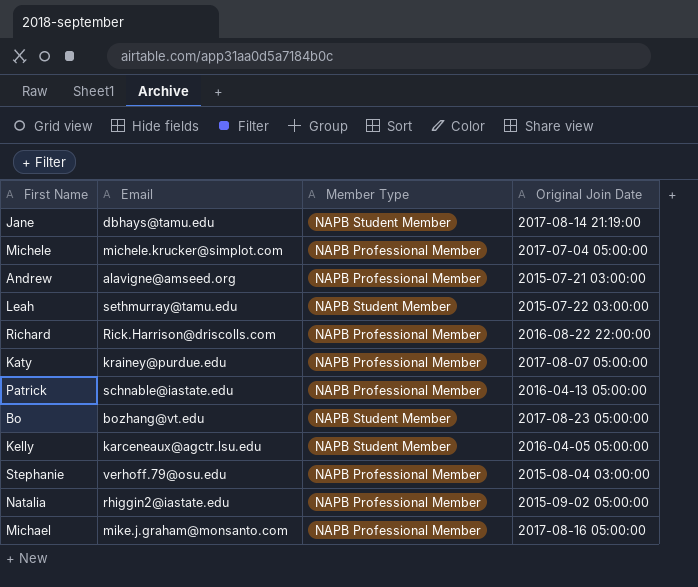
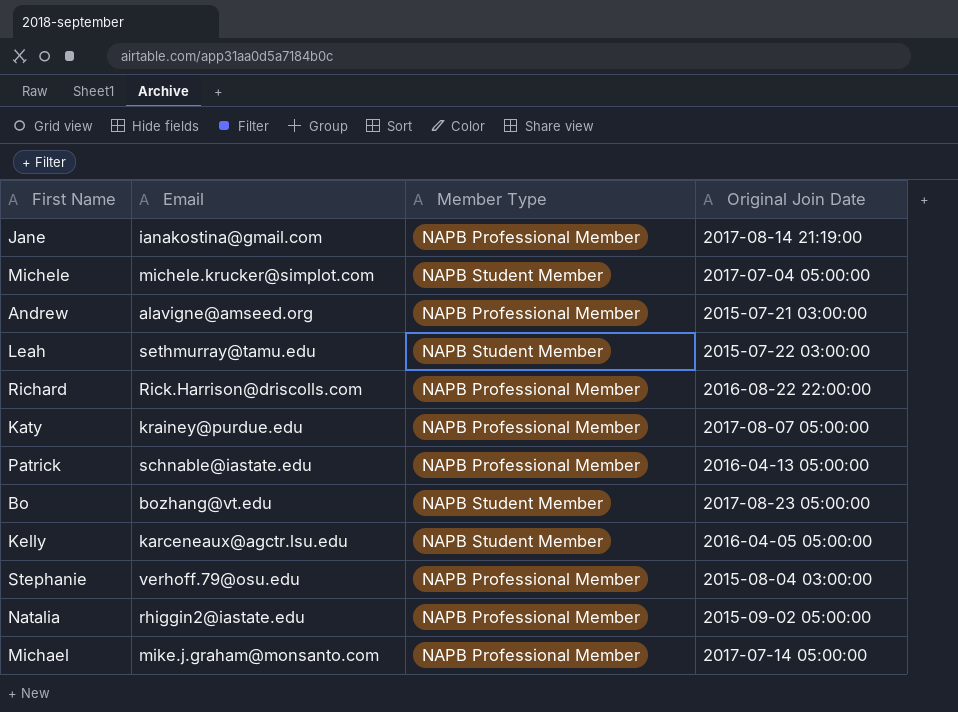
Jane | Email: dbhays@tamu.edu -> ianakostina@gmail.com
Jane | Member Type: NAPB Student Member -> NAPB Professional Member
Michele | Member Type: NAPB Professional Member -> NAPB Student Member
Michael | Original Join Date: 2017-08-16 05:00:00 -> 2017-07-14 05:00:00

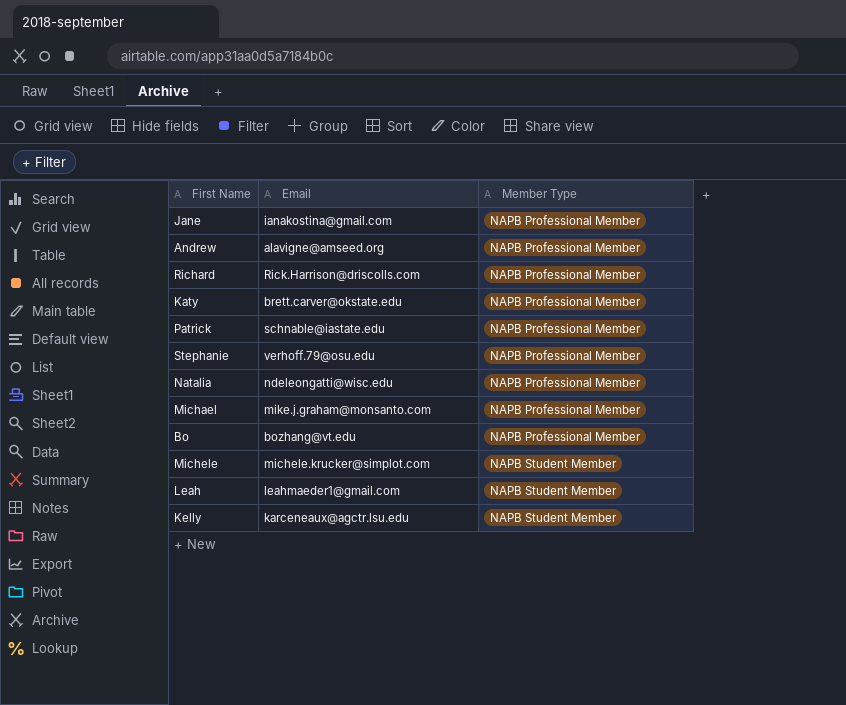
row order: none -> Member Type ascending
column Original Join Date | position: 4 -> none
Katy | Email: krainey@purdue.edu -> brett.carver@okstate.edu
Natalia | Email: rhiggin2@iastate.edu -> ndeleongatti@wisc.edu
Bo | Member Type: NAPB Student Member -> NAPB Professional Member
Leah | Email: sethmurray@tamu.edu -> leahmaeder1@gmail.com

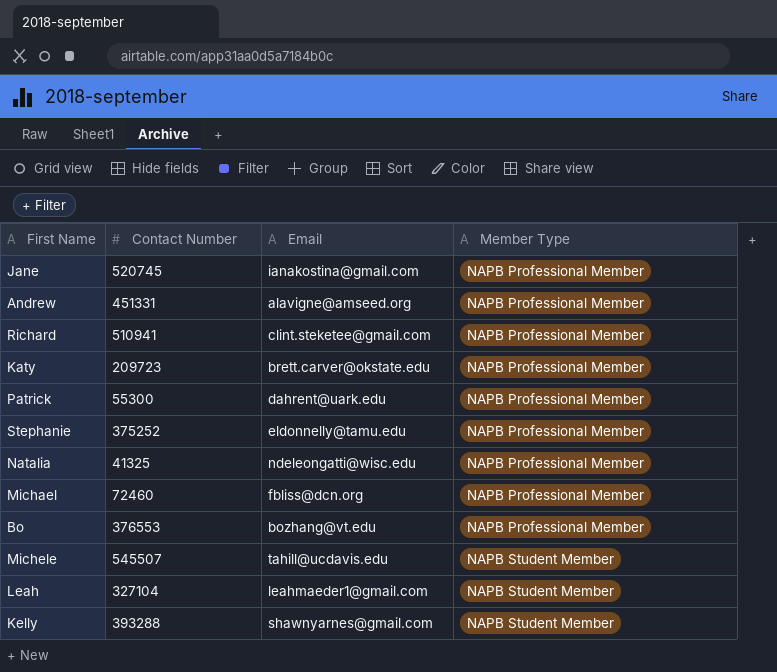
column Contact Number | position: none -> 2
Richard | Email: Rick.Harrison@driscolls.com -> clint.steketee@gmail.com
Patrick | Email: schnable@iastate.edu -> dahrent@uark.edu
Stephanie | Email: verhoff.79@osu.edu -> eldonnelly@tamu.edu
Michael | Email: mike.j.graham@monsanto.com -> fbliss@dcn.org
Michele | Email: michele.krucker@simplot.com -> tahill@ucdavis.edu
Kelly | Email: karceneaux@agctr.lsu.edu -> shawnyarnes@gmail.com

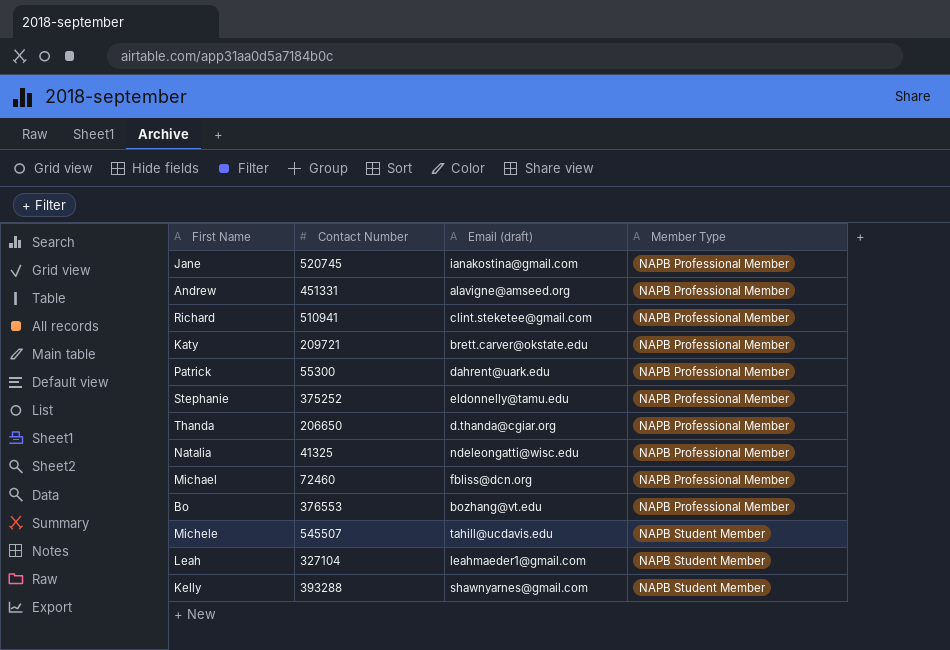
column name: Email -> Email (draft)
Katy | Contact Number: 209723 -> 209721
row Thanda: none -> 206650 | d.thanda@cgiar.org | NAPB Professional Member

